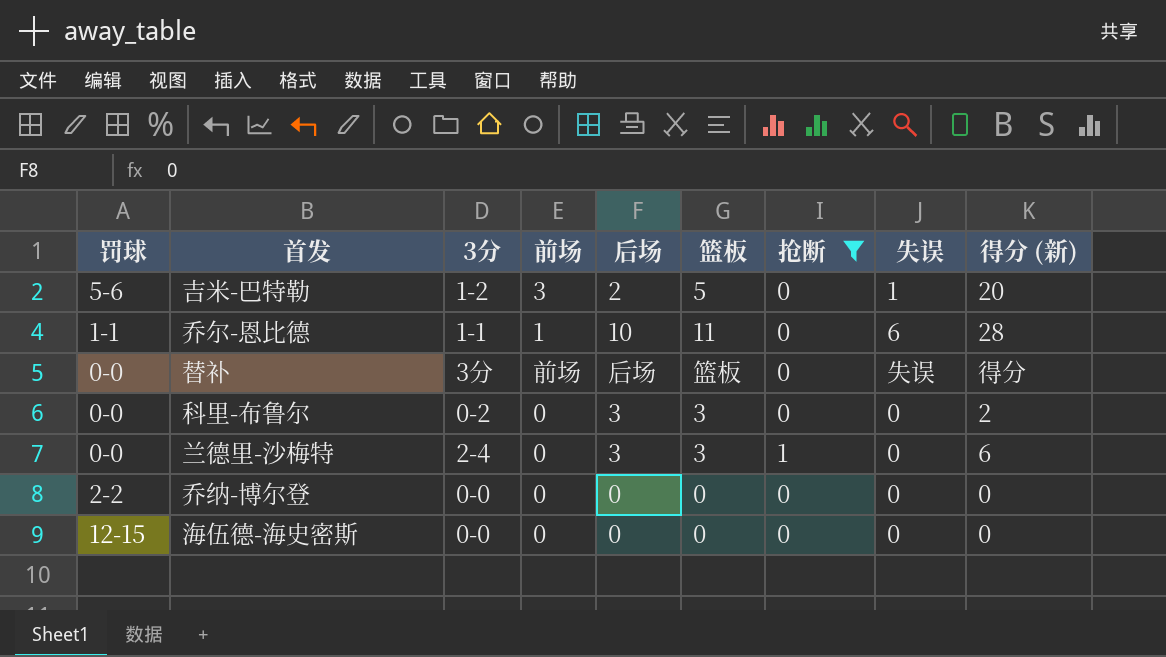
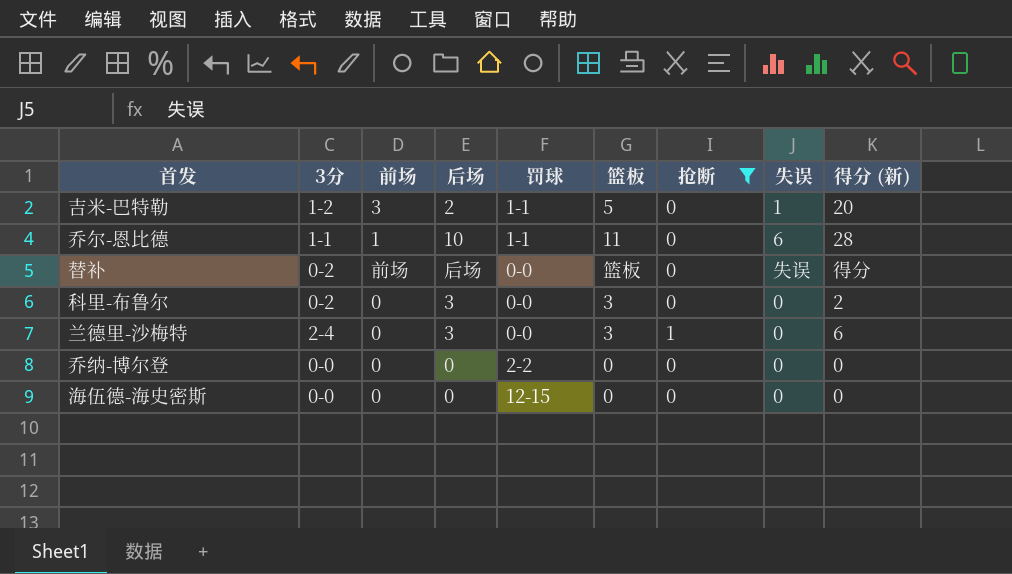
column 罚球 | position: 1 -> 5
吉米-巴特勒 | 罚球: 5-6 -> 1-1
替补 | 3分: 3分 -> 0-2

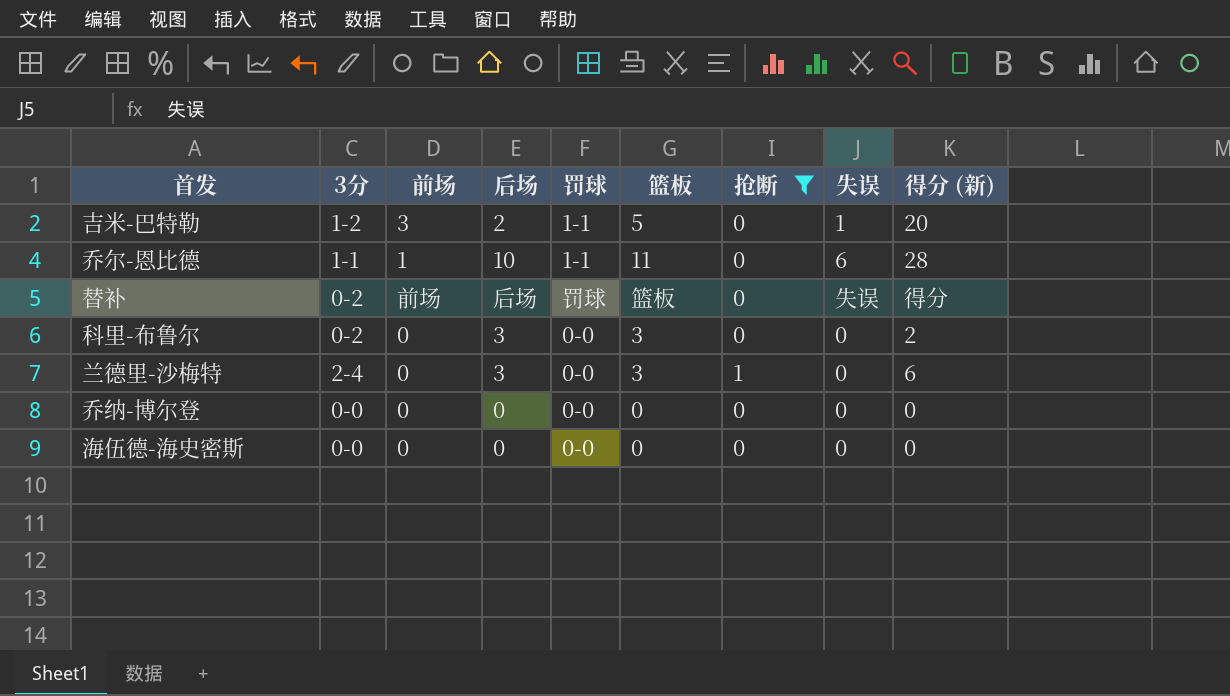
替补 | 罚球: 0-0 -> 罚球
乔纳-博尔登 | 罚球: 2-2 -> 0-0
海伍德-海史密斯 | 罚球: 12-15 -> 0-0

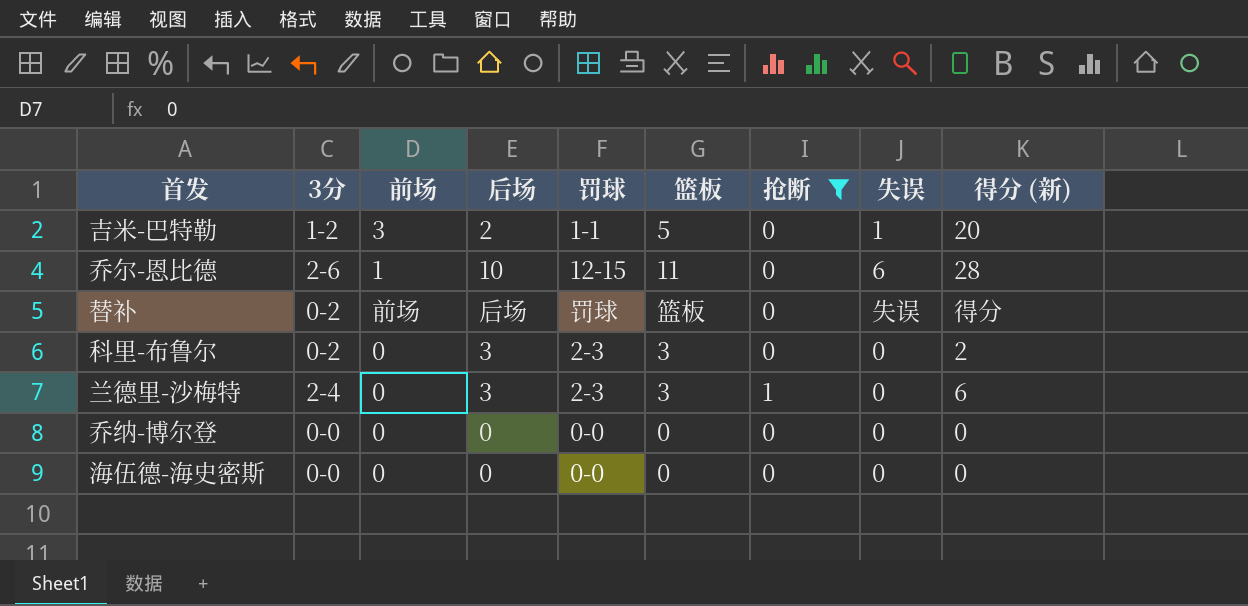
乔尔-恩比德 | 3分: 1-1 -> 2-6
乔尔-恩比德 | 罚球: 1-1 -> 12-15
科里-布鲁尔 | 罚球: 0-0 -> 2-3
兰德里-沙梅特 | 罚球: 0-0 -> 2-3

